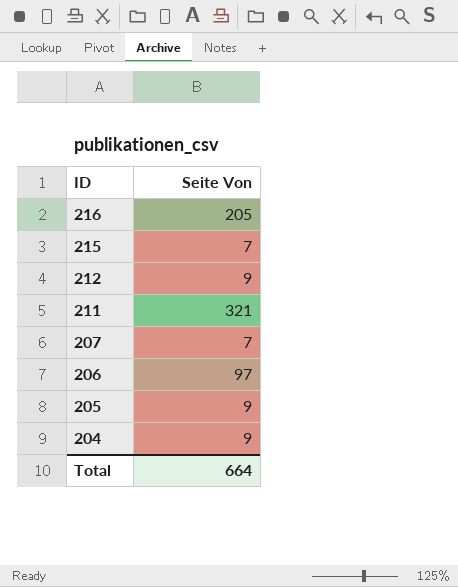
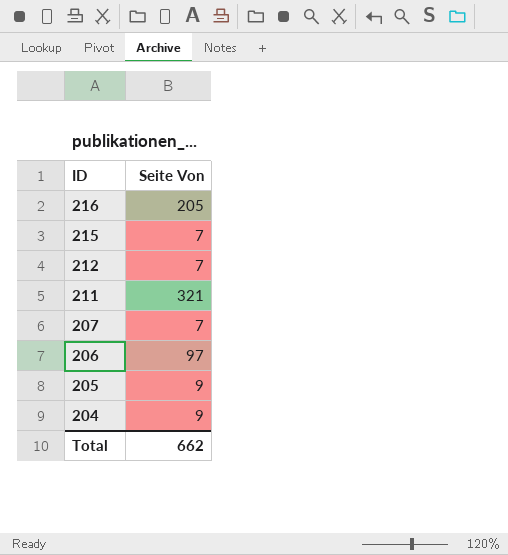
212 | Seite Von: 9 -> 7
Total | Seite Von: 664 -> 662

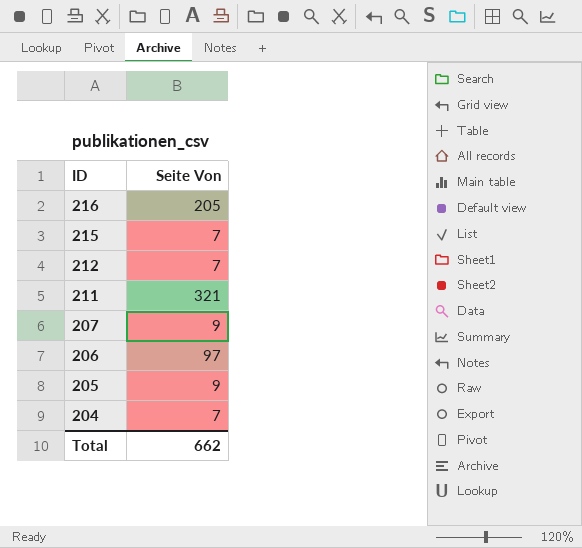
207 | Seite Von: 7 -> 9
204 | Seite Von: 9 -> 7

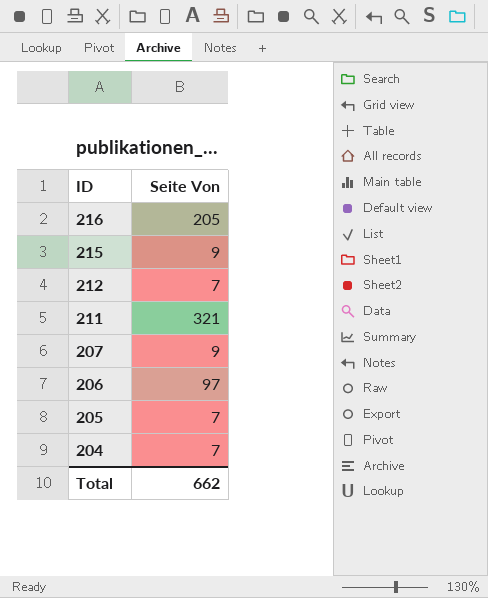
215 | Seite Von: 7 -> 9
205 | Seite Von: 9 -> 7

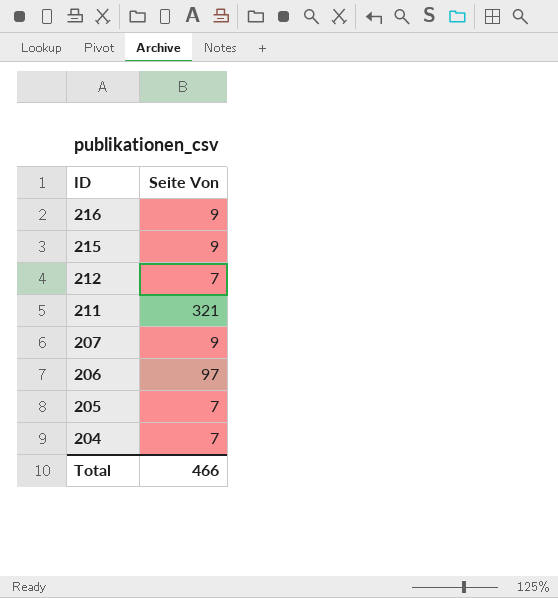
216 | Seite Von: 205 -> 9
Total | Seite Von: 662 -> 466

